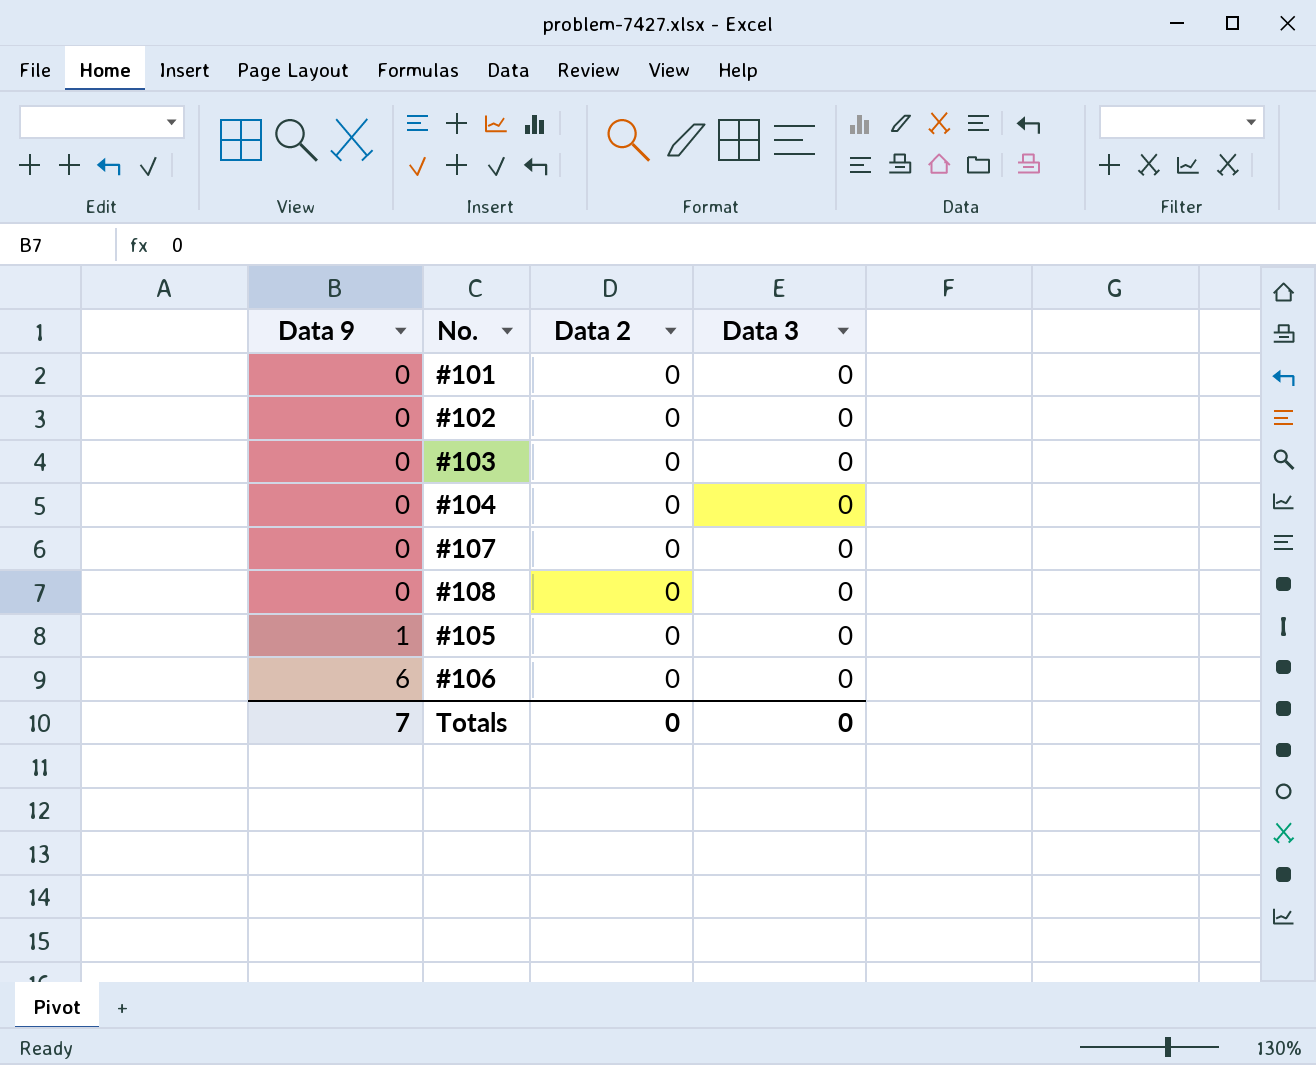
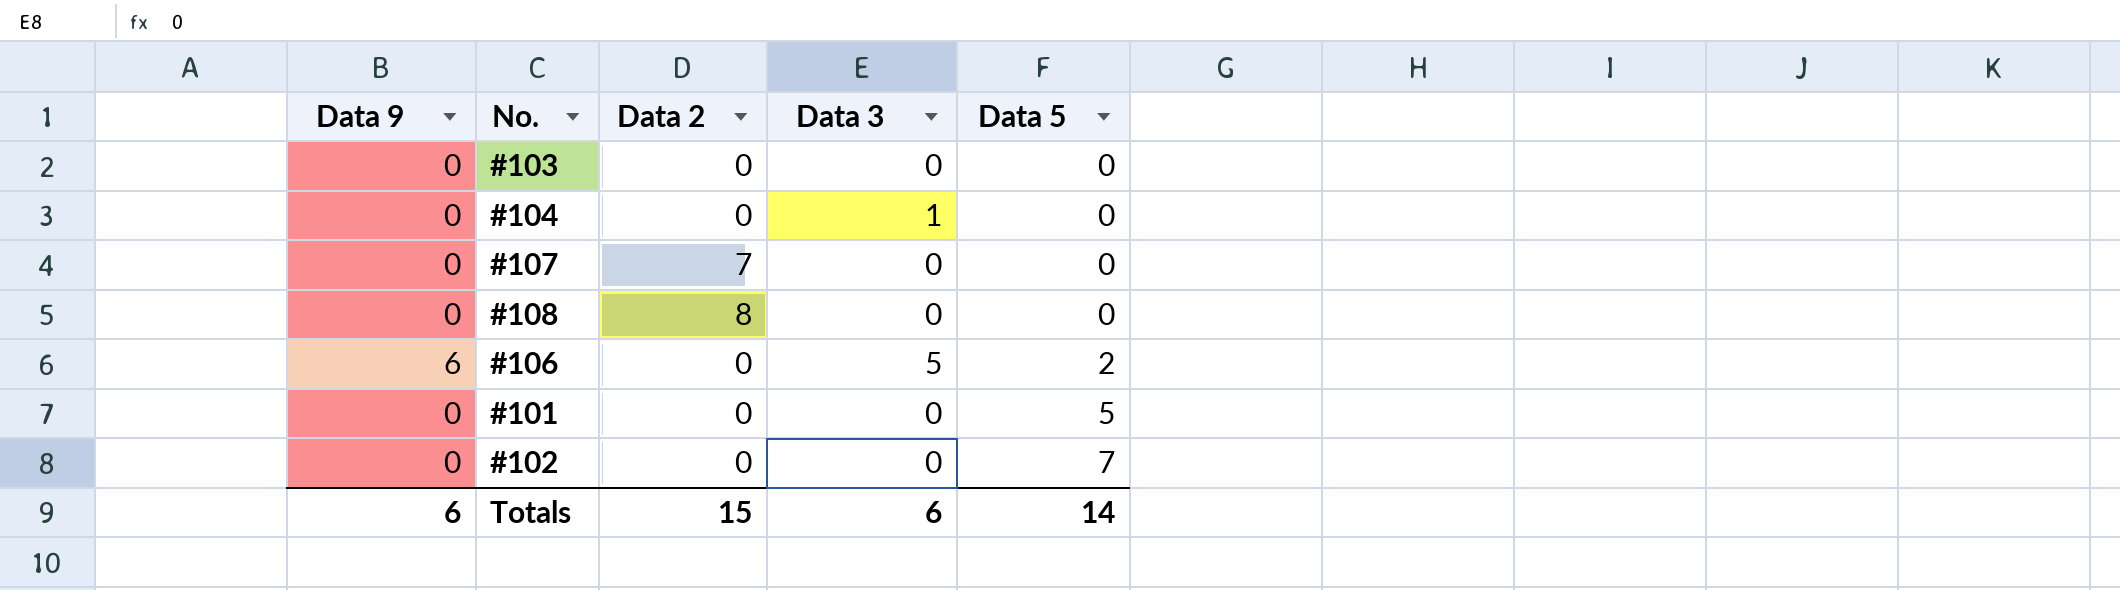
row order: Data 9 ascending -> Data 5 ascending
column Data 5 | position: none -> 5
row #105: 1 | 0 | 0 -> none
#104 | Data 3: 0 -> 1
#107 | Data 2: 0 -> 7
#108 | Data 2: 0 -> 8
#106 | Data 3: 0 -> 5
Totals | Data 9: 7 -> 6
Totals | Data 2: 0 -> 15
Totals | Data 3: 0 -> 6

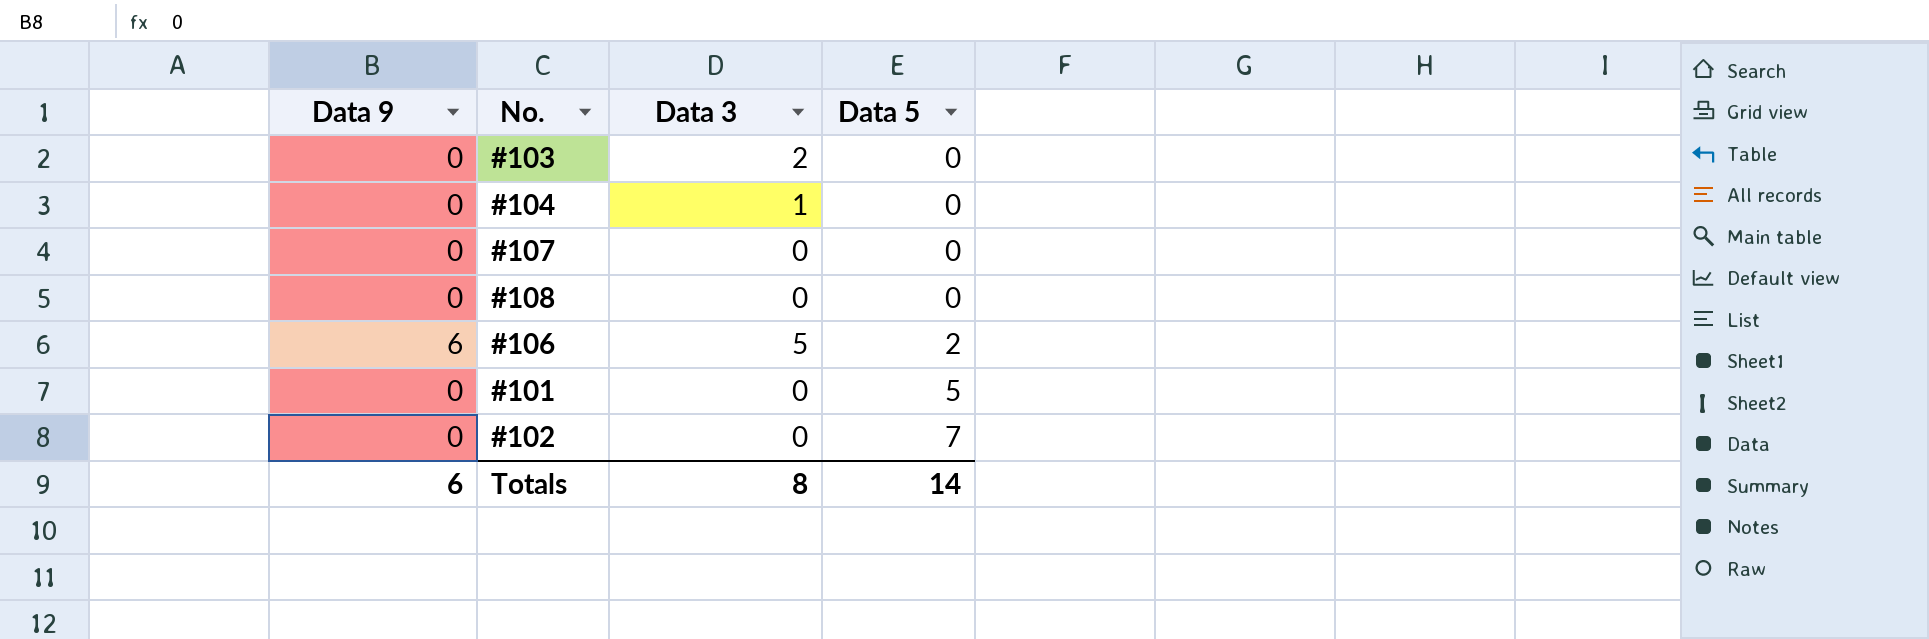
column Data 2 | position: 3 -> none
#103 | Data 3: 0 -> 2
Totals | Data 3: 6 -> 8

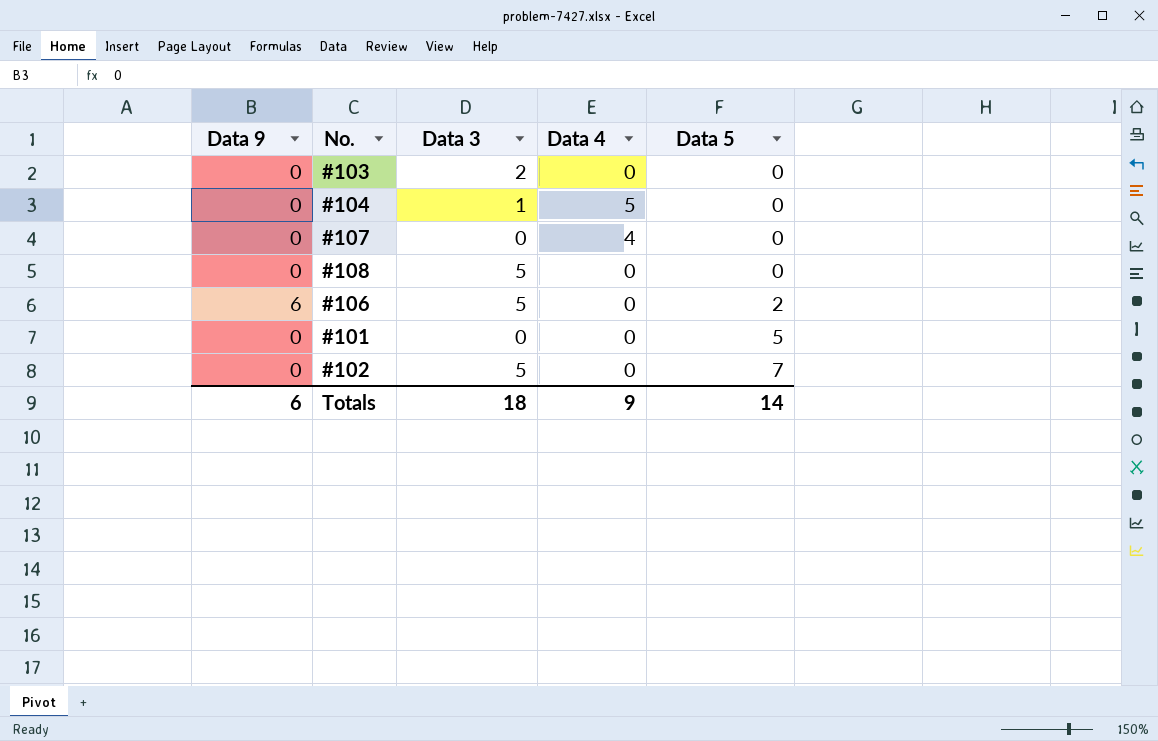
column Data 4 | position: none -> 4
#108 | Data 3: 0 -> 5
#102 | Data 3: 0 -> 5
Totals | Data 3: 8 -> 18

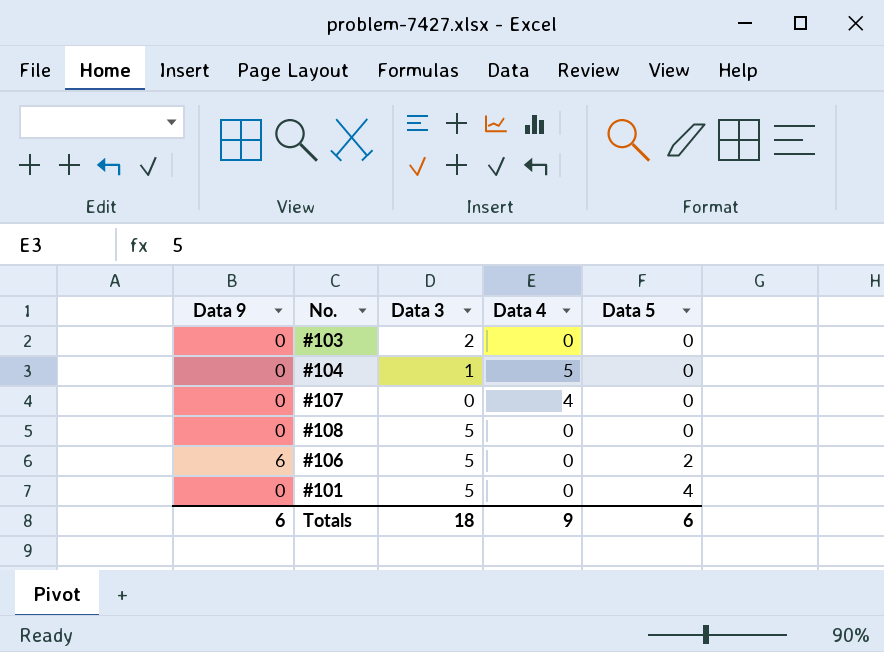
row #102: 0 | 5 | 0 | 7 -> none
#101 | Data 3: 0 -> 5
#101 | Data 5: 5 -> 4
Totals | Data 5: 14 -> 6

